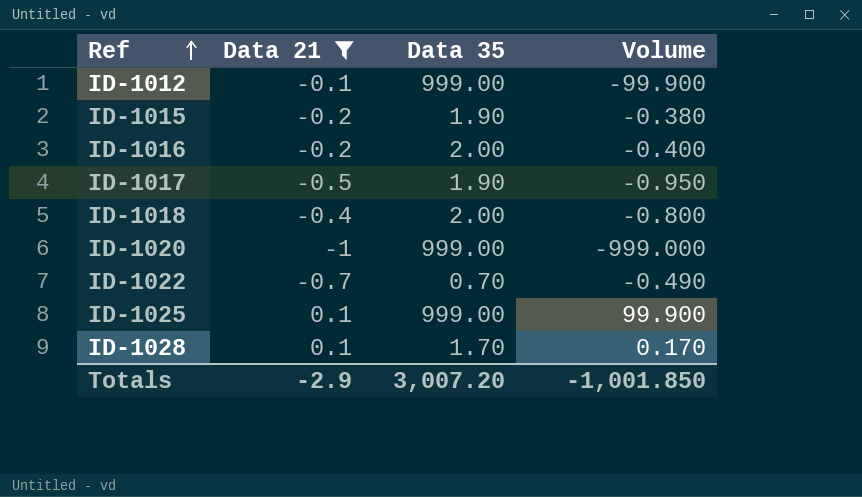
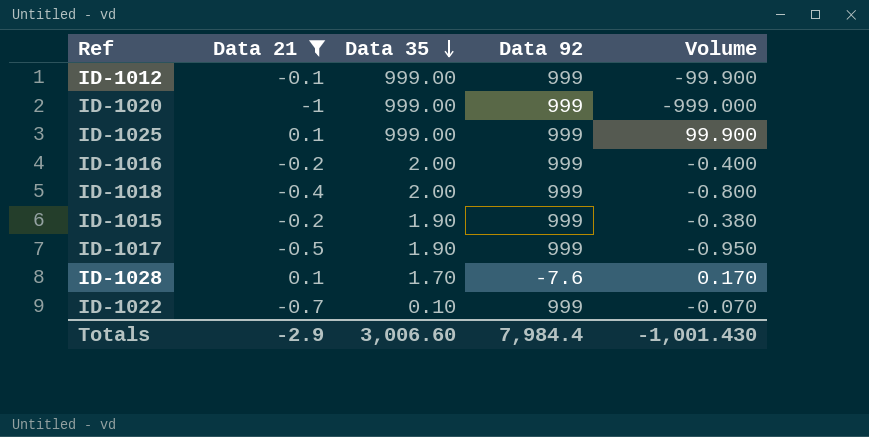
row order: Ref ascending -> Data 35 descending
column Data 92 | position: none -> 4
ID-1022 | Data 35: 0.70 -> 0.10
ID-1022 | Volume: -0.490 -> -0.070
Totals | Data 35: 3,007.20 -> 3,006.60
Totals | Volume: -1,001.850 -> -1,001.430

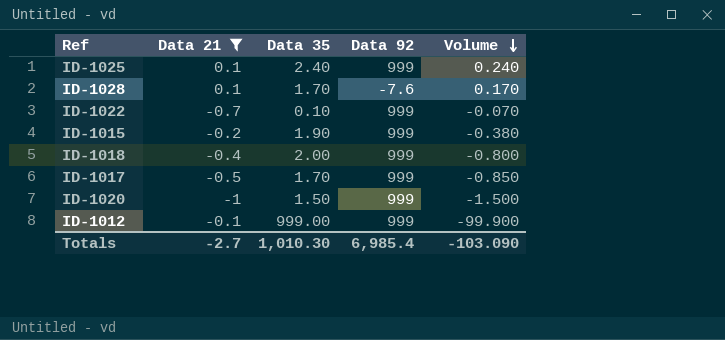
row order: Data 35 descending -> Volume descending
row ID-1016: -0.2 | 2.00 | 999 | -0.400 -> none
ID-1025 | Data 35: 999.00 -> 2.40
ID-1025 | Volume: 99.900 -> 0.240
ID-1017 | Data 35: 1.90 -> 1.70
ID-1017 | Volume: -0.950 -> -0.850
ID-1020 | Data 35: 999.00 -> 1.50
ID-1020 | Volume: -999.000 -> -1.500
Totals | Data 21: -2.9 -> -2.7
Totals | Data 35: 3,006.60 -> 1,010.30
Totals | Data 92: 7,984.4 -> 6,985.4
Totals | Volume: -1,001.430 -> -103.090

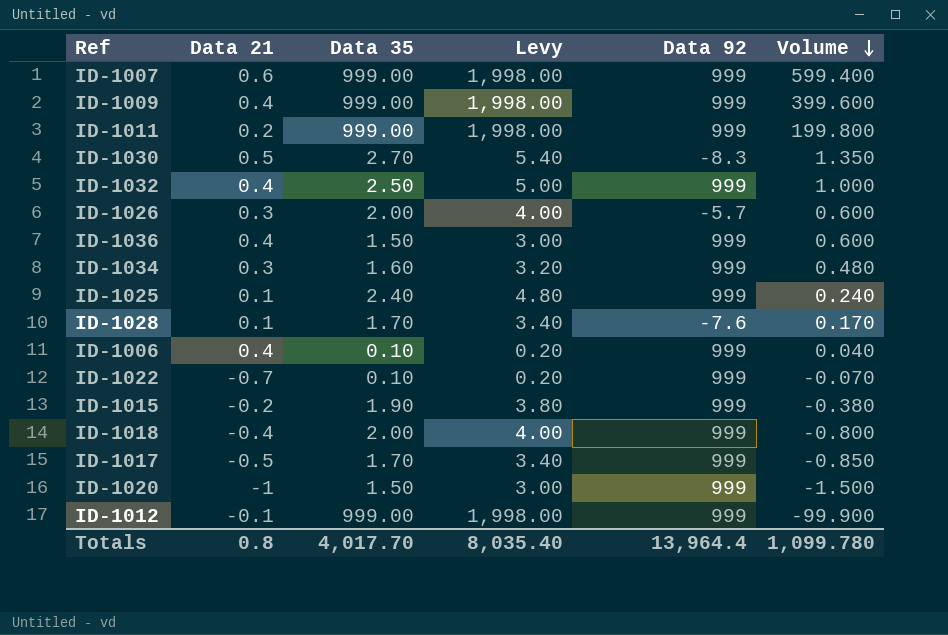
filter: Data 21 <= 0.1 -> none
column Levy | formula: none -> [Data 35] * 2
Totals | Data 21: -2.7 -> 0.8
Totals | Data 35: 1,010.30 -> 4,017.70
Totals | Data 92: 6,985.4 -> 13,964.4
Totals | Volume: -103.090 -> 1,099.780

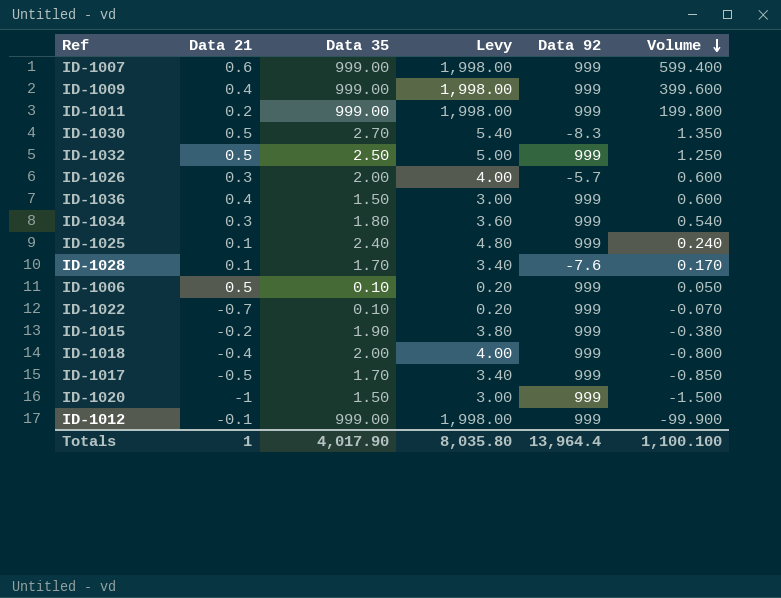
ID-1032 | Data 21: 0.4 -> 0.5
ID-1032 | Volume: 1.000 -> 1.250
ID-1034 | Data 35: 1.60 -> 1.80
ID-1034 | Levy: 3.20 -> 3.60
ID-1034 | Volume: 0.480 -> 0.540
ID-1006 | Data 21: 0.4 -> 0.5
ID-1006 | Volume: 0.040 -> 0.050
Totals | Data 21: 0.8 -> 1
Totals | Data 35: 4,017.70 -> 4,017.90
Totals | Levy: 8,035.40 -> 8,035.80
Totals | Volume: 1,099.780 -> 1,100.100

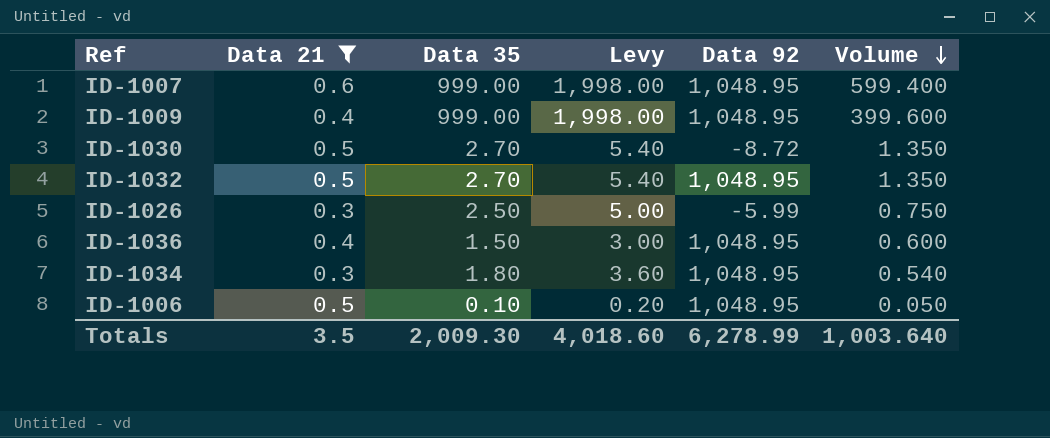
filter: none -> Data 21 >= 0.3
ID-1007 | Data 92: 999 -> 1,048.95
ID-1009 | Data 92: 999 -> 1,048.95
ID-1030 | Data 92: -8.3 -> -8.72
ID-1032 | Data 35: 2.50 -> 2.70
ID-1032 | Levy: 5.00 -> 5.40
ID-1032 | Data 92: 999 -> 1,048.95
ID-1032 | Volume: 1.250 -> 1.350
ID-1026 | Data 35: 2.00 -> 2.50
ID-1026 | Levy: 4.00 -> 5.00
ID-1026 | Data 92: -5.7 -> -5.99
ID-1026 | Volume: 0.600 -> 0.750
ID-1036 | Data 92: 999 -> 1,048.95
ID-1034 | Data 92: 999 -> 1,048.95
ID-1006 | Data 92: 999 -> 1,048.95
Totals | Data 21: 1 -> 3.5
Totals | Data 35: 4,017.90 -> 2,009.30
Totals | Levy: 8,035.80 -> 4,018.60
Totals | Data 92: 13,964.4 -> 6,278.99
Totals | Volume: 1,100.100 -> 1,003.640

